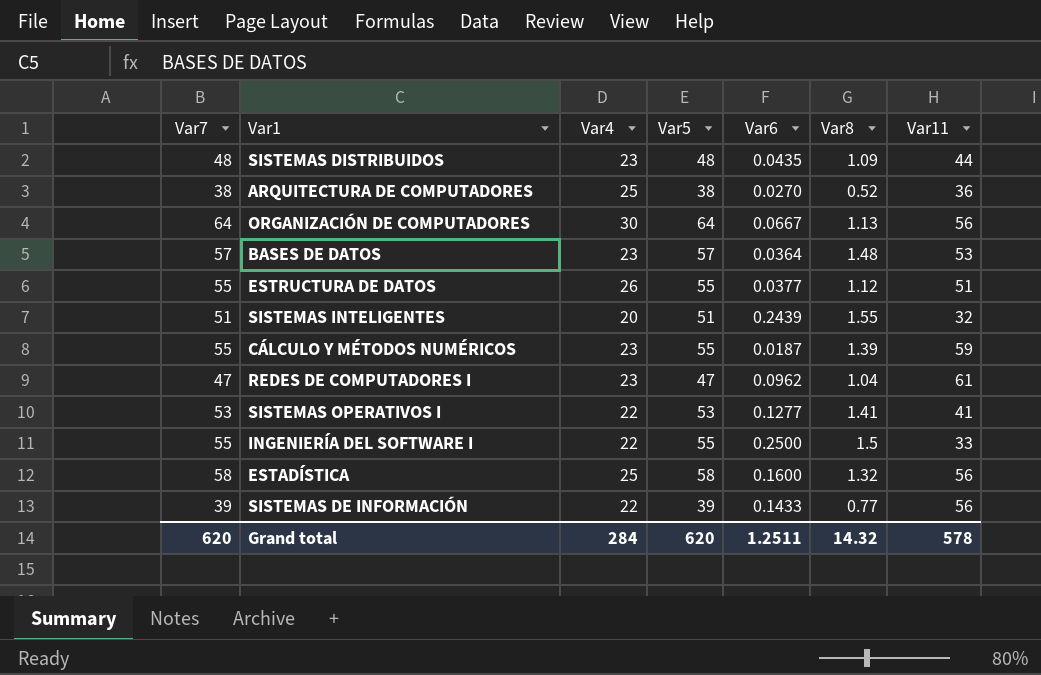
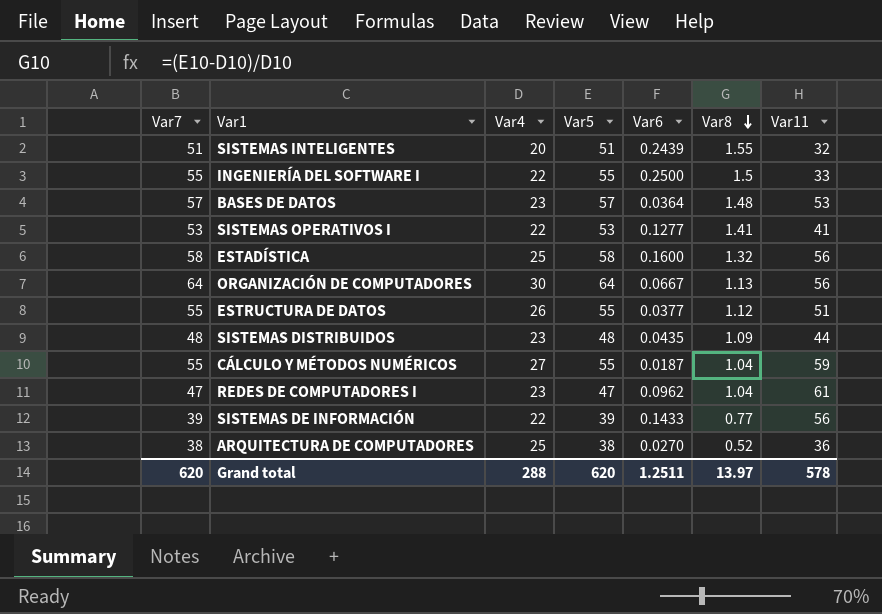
row order: none -> Var8 descending
CÁLCULO Y MÉTODOS NUMÉRICOS | Var4: 23 -> 27
CÁLCULO Y MÉTODOS NUMÉRICOS | Var8: 1.39 -> 1.04
Grand total | Var4: 284 -> 288
Grand total | Var8: 14.32 -> 13.97

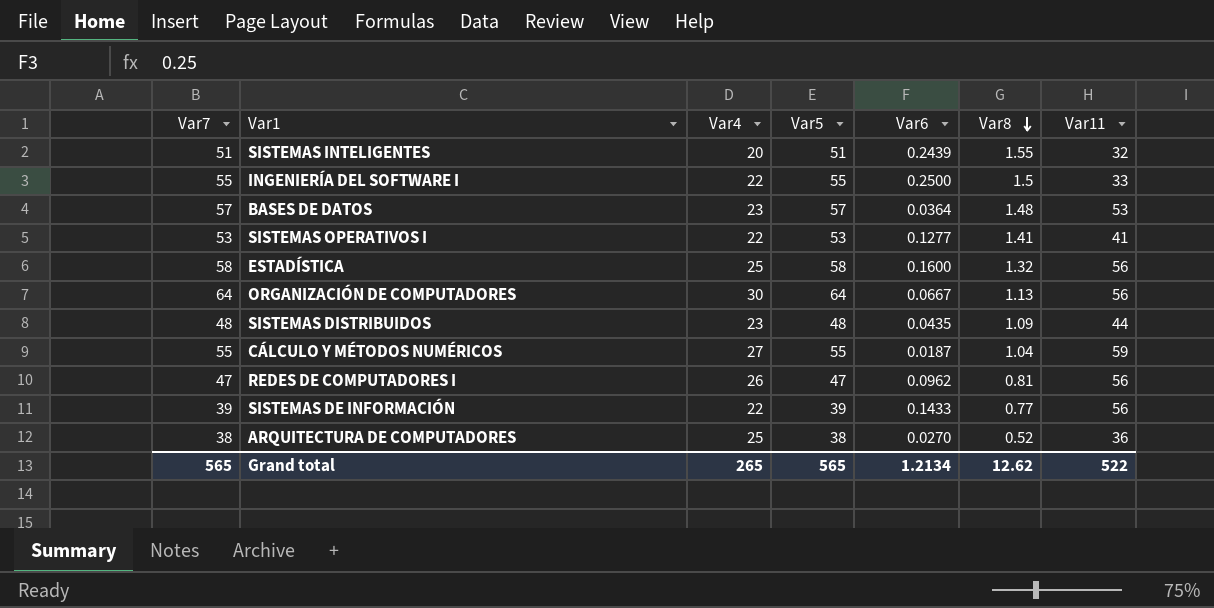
row ESTRUCTURA DE DATOS: 55 | 26 | 55 | 0.0377 | 1.12 | 51 -> none
REDES DE COMPUTADORES I | Var4: 23 -> 26
REDES DE COMPUTADORES I | Var8: 1.04 -> 0.81
REDES DE COMPUTADORES I | Var11: 61 -> 56
Grand total | Var7: 620 -> 565
Grand total | Var4: 288 -> 265
Grand total | Var5: 620 -> 565
Grand total | Var6: 1.2511 -> 1.2134
Grand total | Var8: 13.97 -> 12.62
Grand total | Var11: 578 -> 522

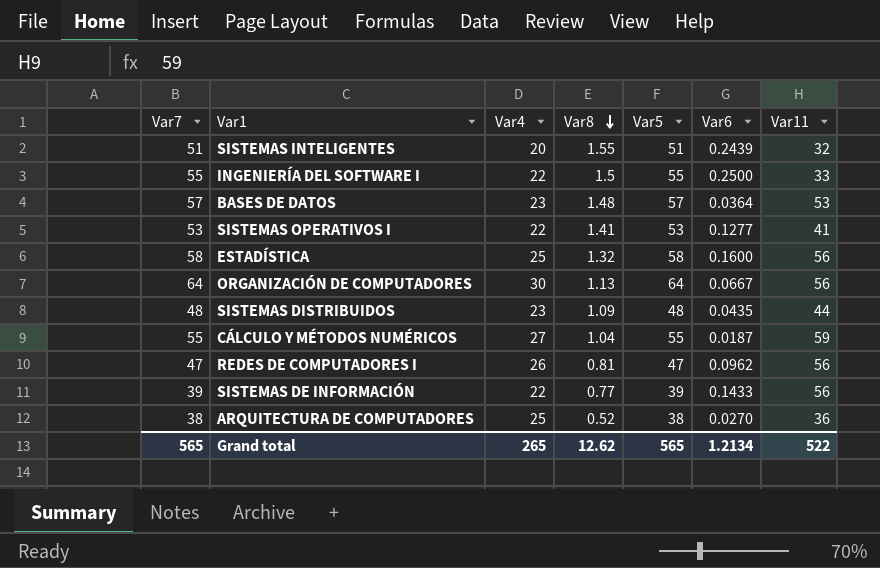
column Var8 | position: 6 -> 4

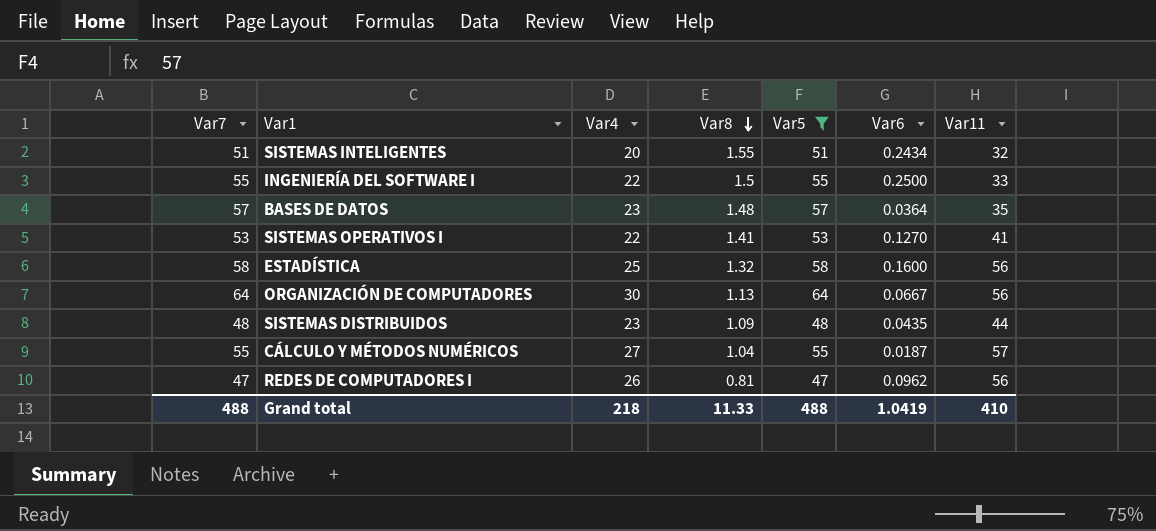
filter: none -> Var5 >= 47
SISTEMAS INTELIGENTES | Var6: 0.2439 -> 0.2434
BASES DE DATOS | Var11: 53 -> 35
SISTEMAS OPERATIVOS I | Var6: 0.1277 -> 0.1270
CÁLCULO Y MÉTODOS NUMÉRICOS | Var11: 59 -> 57
Grand total | Var7: 565 -> 488
Grand total | Var4: 265 -> 218
Grand total | Var8: 12.62 -> 11.33
Grand total | Var5: 565 -> 488
Grand total | Var6: 1.2134 -> 1.0419
Grand total | Var11: 522 -> 410

